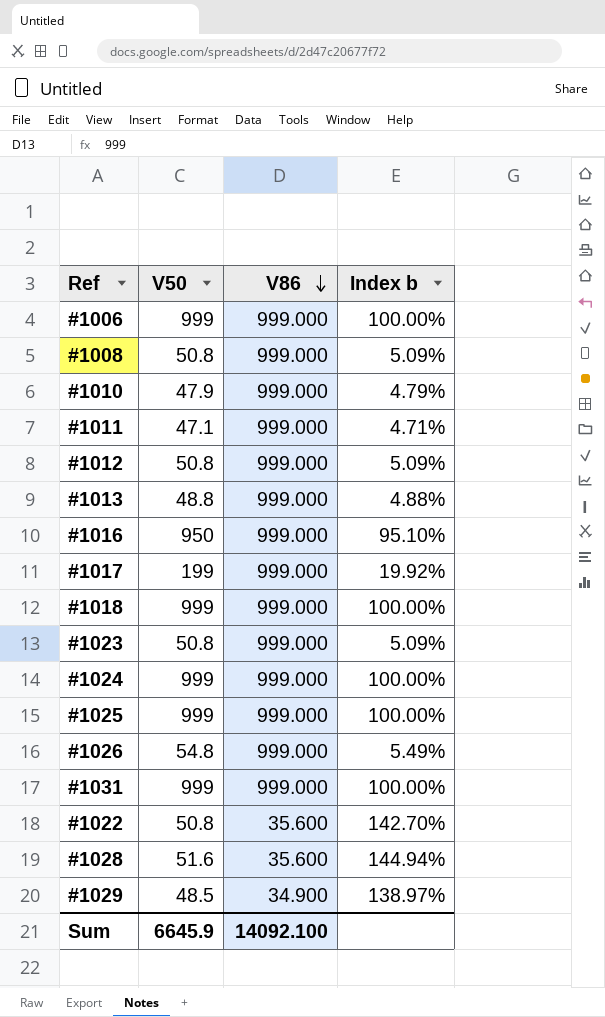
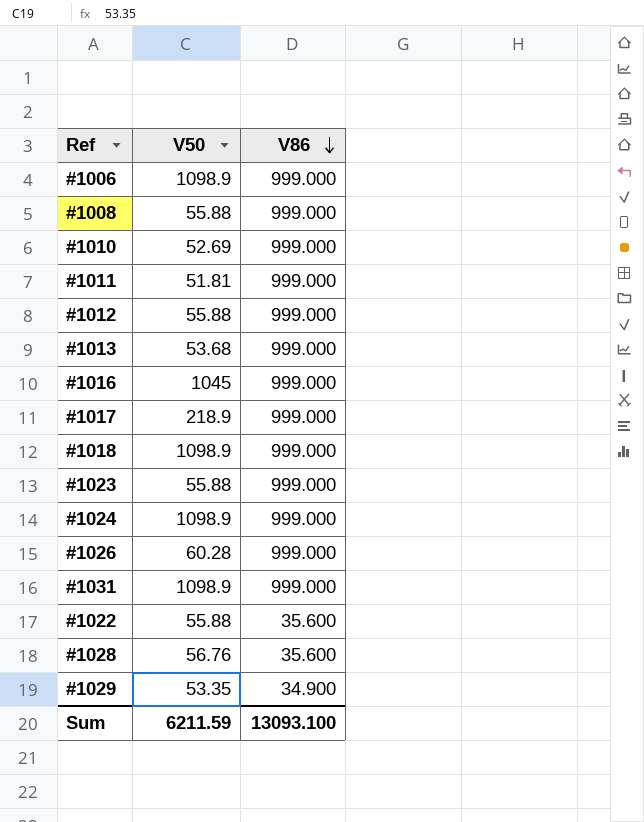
column Index b | formula: [V50] / [V86] -> none
row #1025: 999 | 999.000 | 100.00% -> none
#1006 | V50: 999 -> 1098.9
#1008 | V50: 50.8 -> 55.88
#1010 | V50: 47.9 -> 52.69
#1011 | V50: 47.1 -> 51.81
#1012 | V50: 50.8 -> 55.88
#1013 | V50: 48.8 -> 53.68
#1016 | V50: 950 -> 1045
#1017 | V50: 199 -> 218.9
#1018 | V50: 999 -> 1098.9
#1023 | V50: 50.8 -> 55.88
#1024 | V50: 999 -> 1098.9
#1026 | V50: 54.8 -> 60.28
#1031 | V50: 999 -> 1098.9
#1022 | V50: 50.8 -> 55.88
#1028 | V50: 51.6 -> 56.76
#1029 | V50: 48.5 -> 53.35
Sum | V50: 6645.9 -> 6211.59
Sum | V86: 14092.100 -> 13093.100

